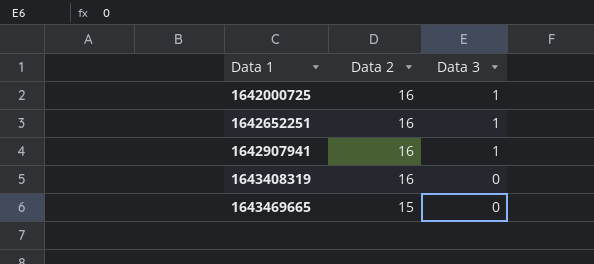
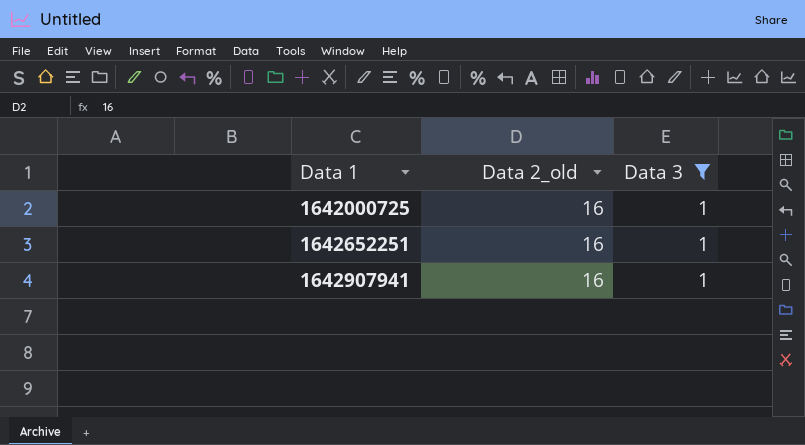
filter: none -> Data 3 = 1
column name: Data 2 -> Data 2_old

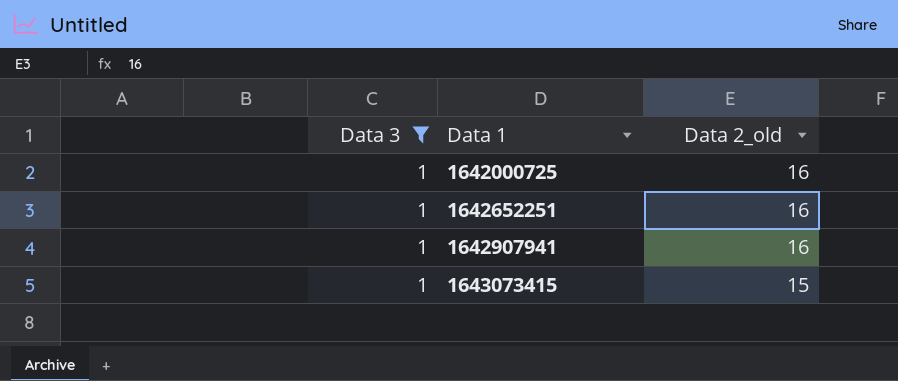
column Data 3 | position: 3 -> 1
row 1643073415: none -> 1 | 15

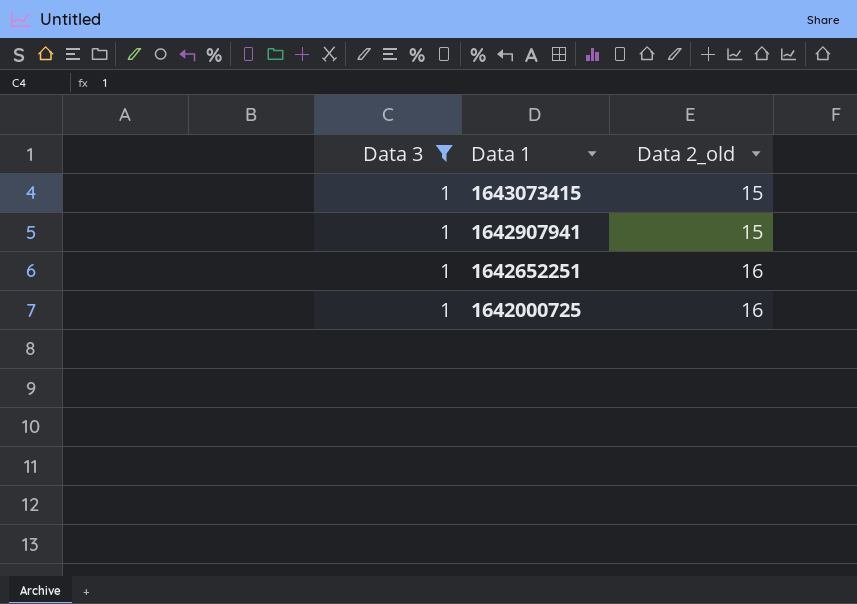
row order: Data 1 ascending -> Data 1 descending
1642907941 | Data 2_old: 16 -> 15

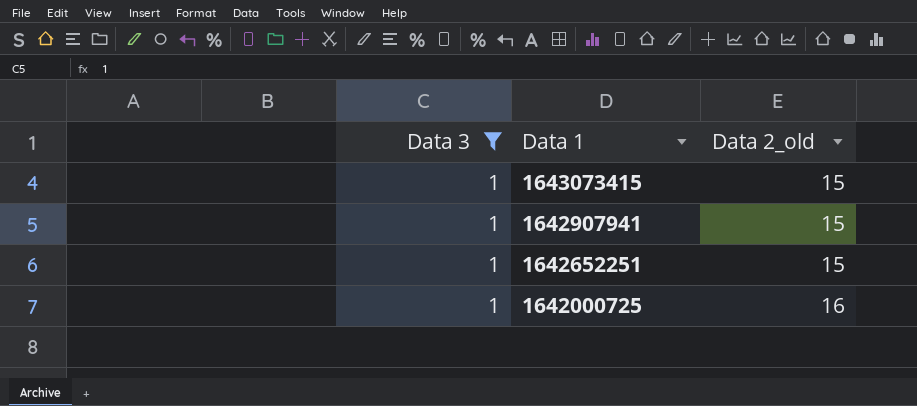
1642652251 | Data 2_old: 16 -> 15

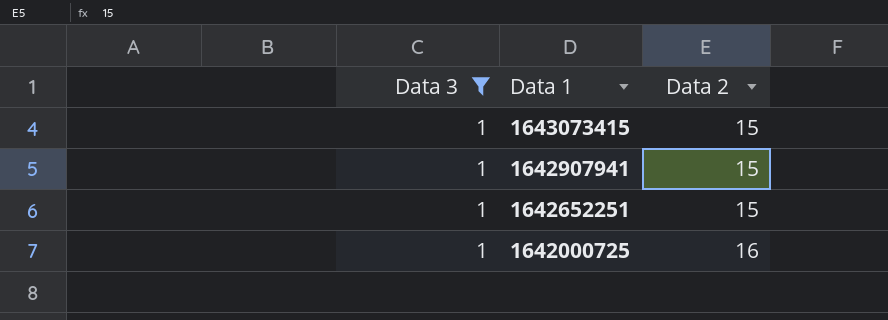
column name: Data 2_old -> Data 2

